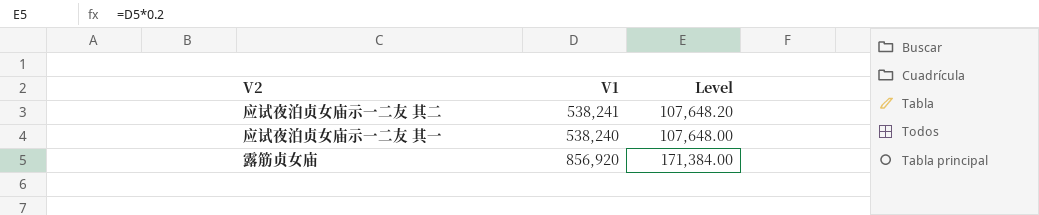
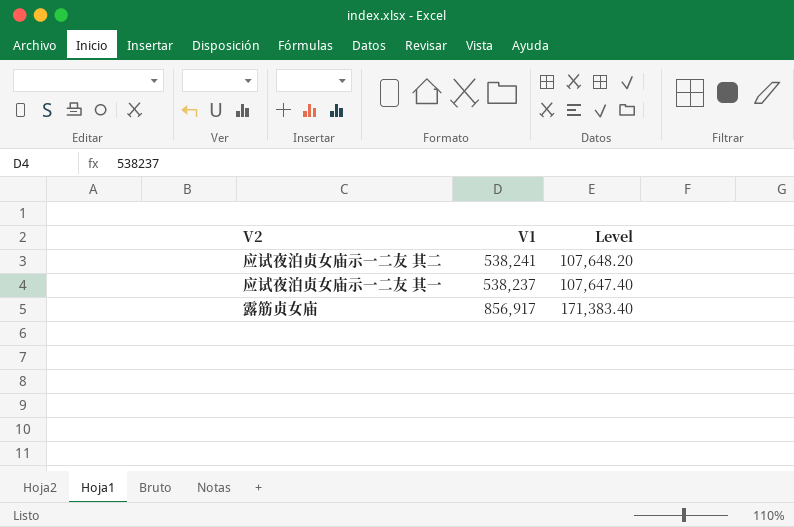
应试夜泊贞女庙示一二友 其一 | V1: 538,240 -> 538,237
应试夜泊贞女庙示一二友 其一 | Level: 107,648.00 -> 107,647.40
露筋贞女庙 | V1: 856,920 -> 856,917
露筋贞女庙 | Level: 171,384.00 -> 171,383.40

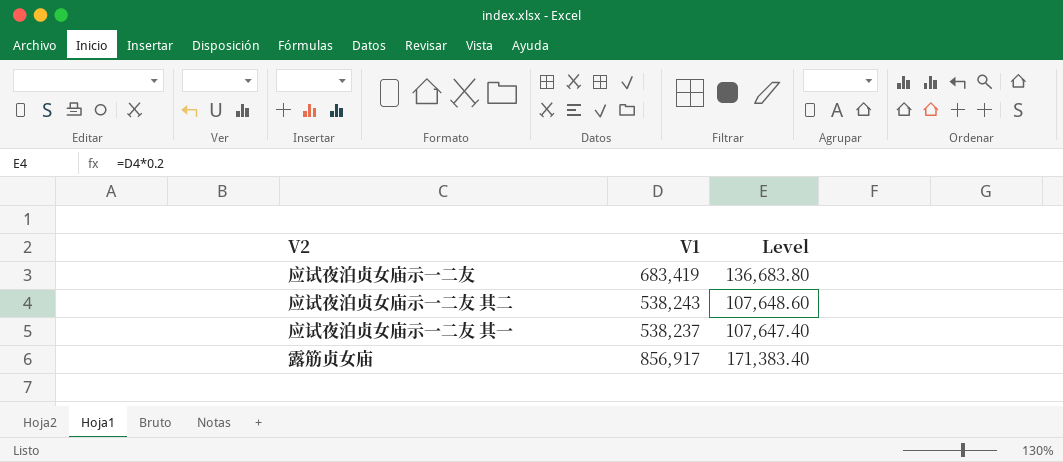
row 应试夜泊贞女庙示一二友: none -> 683,419 | 136,683.80
应试夜泊贞女庙示一二友 其二 | V1: 538,241 -> 538,243
应试夜泊贞女庙示一二友 其二 | Level: 107,648.20 -> 107,648.60

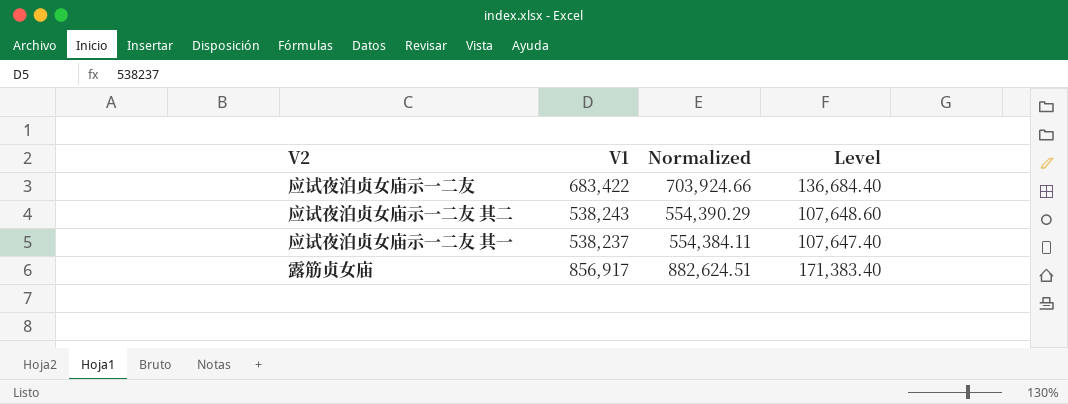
column Normalized | formula: none -> [V1] * 1.03
应试夜泊贞女庙示一二友 | V1: 683,419 -> 683,422
应试夜泊贞女庙示一二友 | Level: 136,683.80 -> 136,684.40

